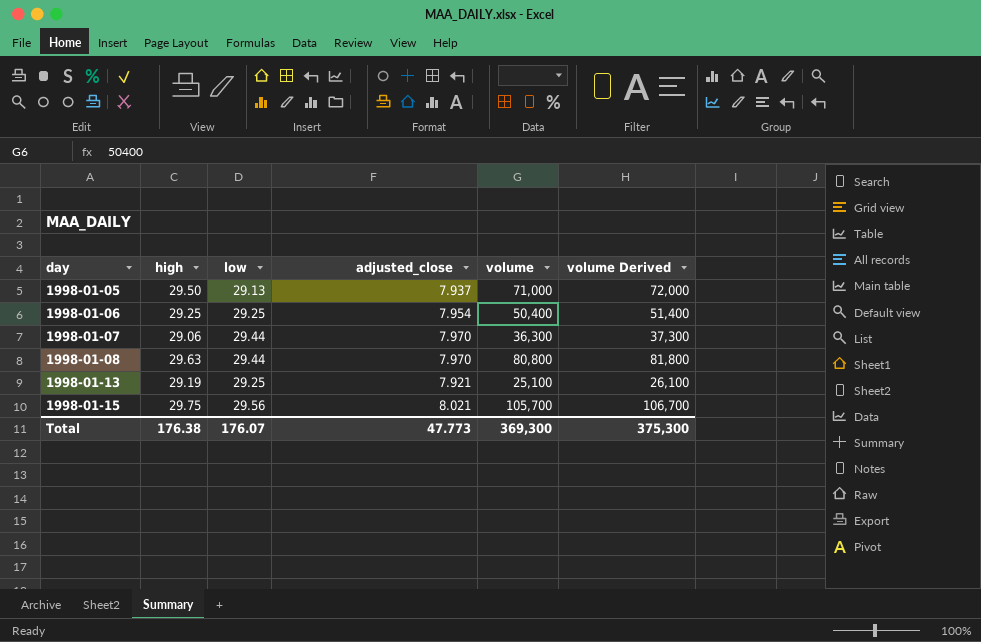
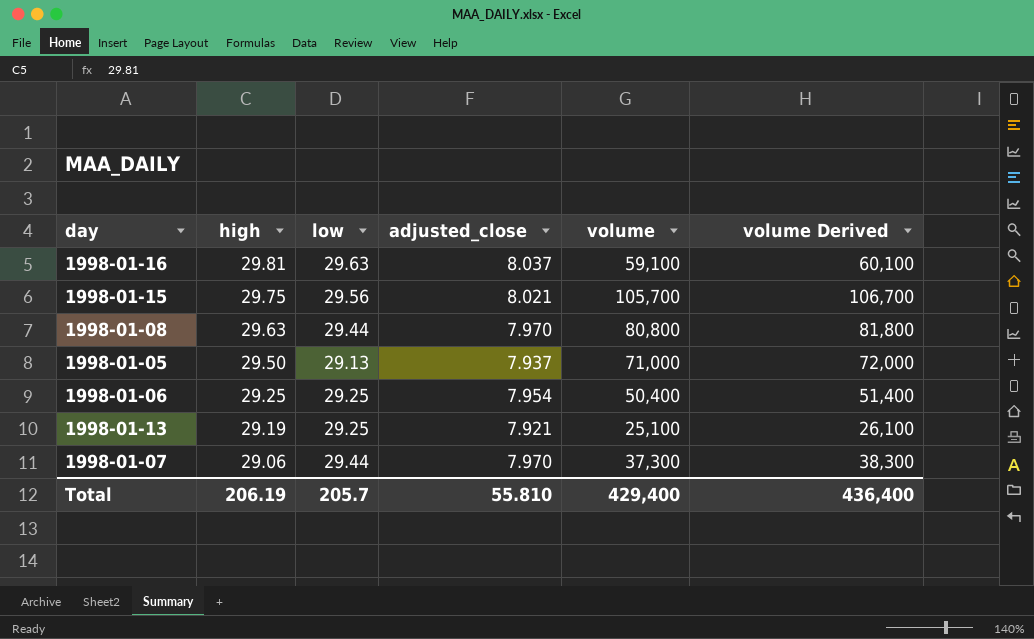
row order: day ascending -> high descending
row 1998-01-16: none -> 29.81 | 29.63 | 8.037 | 59,100 | 60,100
1998-01-07 | volume: 36,300 -> 37,300
1998-01-07 | volume Derived: 37,300 -> 38,300
Total | high: 176.38 -> 206.19
Total | low: 176.07 -> 205.7
Total | adjusted_close: 47.773 -> 55.810
Total | volume: 369,300 -> 429,400
Total | volume Derived: 375,300 -> 436,400

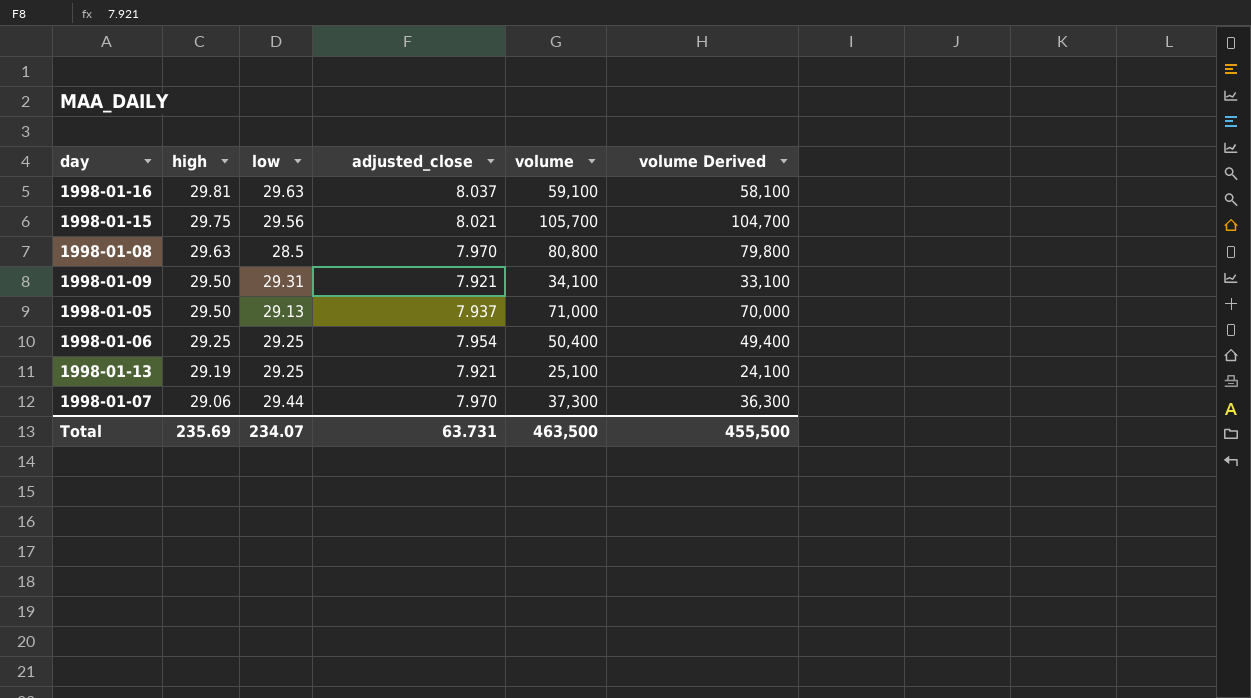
column volume Derived | formula: [volume] + 1000 -> [volume] - 1000
1998-01-08 | low: 29.44 -> 28.5
row 1998-01-09: none -> 29.50 | 29.31 | 7.921 | 34,100 | 33,100
Total | high: 206.19 -> 235.69
Total | low: 205.7 -> 234.07
Total | adjusted_close: 55.810 -> 63.731
Total | volume: 429,400 -> 463,500
Total | volume Derived: 436,400 -> 455,500

